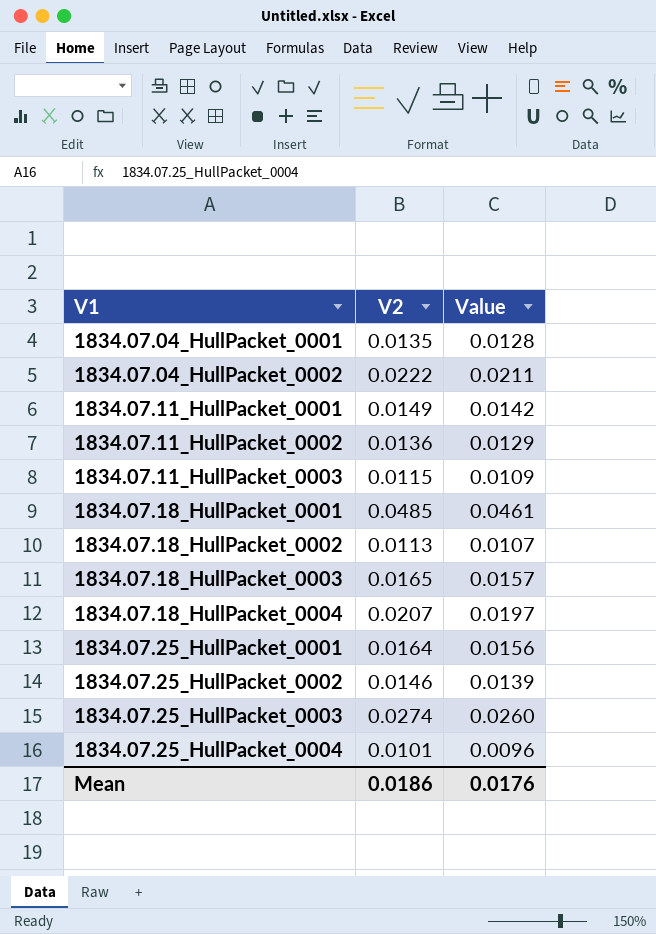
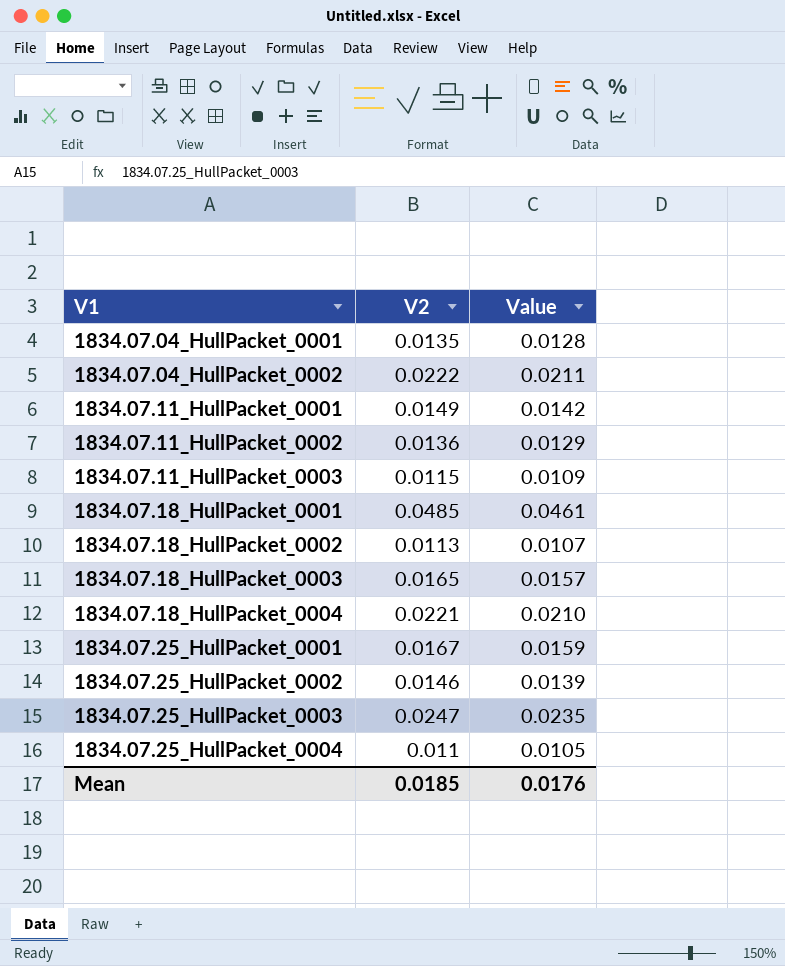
1834.07.18_HullPacket_0004 | V2: 0.0207 -> 0.0221
1834.07.18_HullPacket_0004 | Value: 0.0197 -> 0.0210
1834.07.25_HullPacket_0001 | V2: 0.0164 -> 0.0167
1834.07.25_HullPacket_0001 | Value: 0.0156 -> 0.0159
1834.07.25_HullPacket_0003 | V2: 0.0274 -> 0.0247
1834.07.25_HullPacket_0003 | Value: 0.0260 -> 0.0235
1834.07.25_HullPacket_0004 | V2: 0.0101 -> 0.011
1834.07.25_HullPacket_0004 | Value: 0.0096 -> 0.0105
Mean | V2: 0.0186 -> 0.0185

